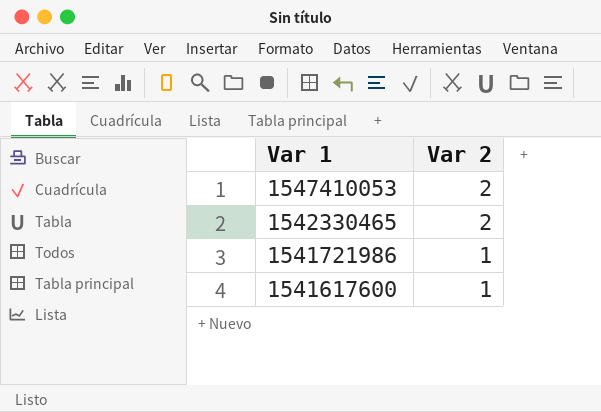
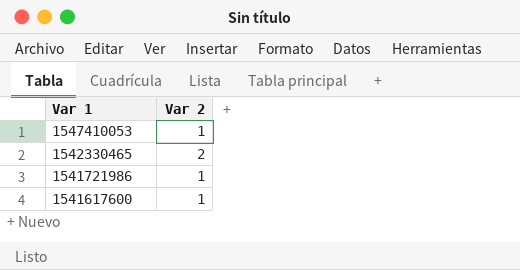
1547410053 | Var 2: 2 -> 1

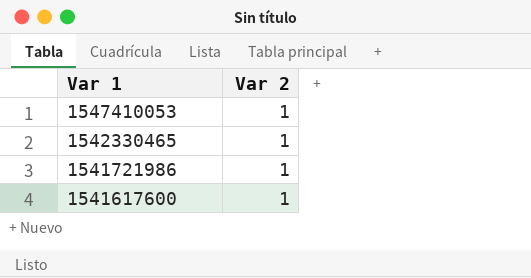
1542330465 | Var 2: 2 -> 1

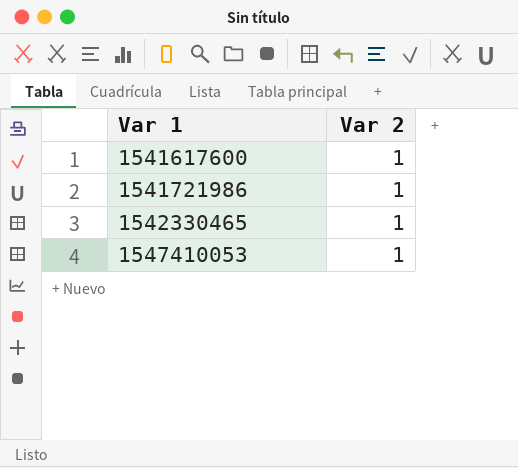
row order: Var 1 descending -> Var 1 ascending

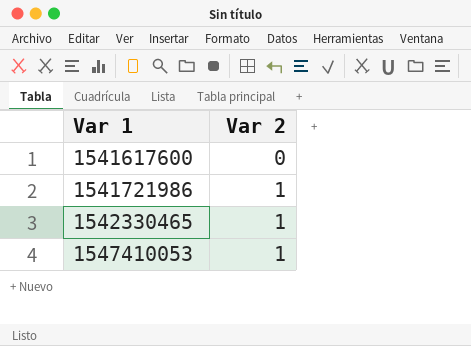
1541617600 | Var 2: 1 -> 0

